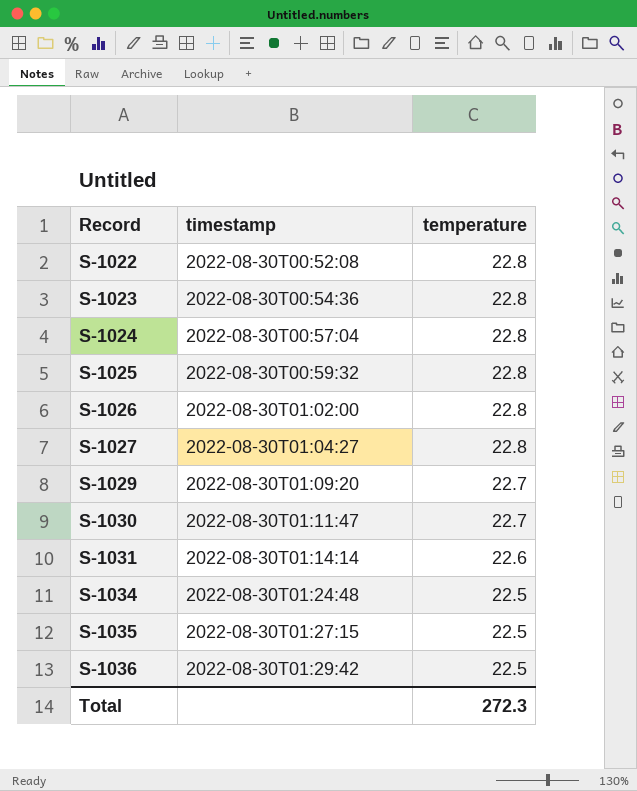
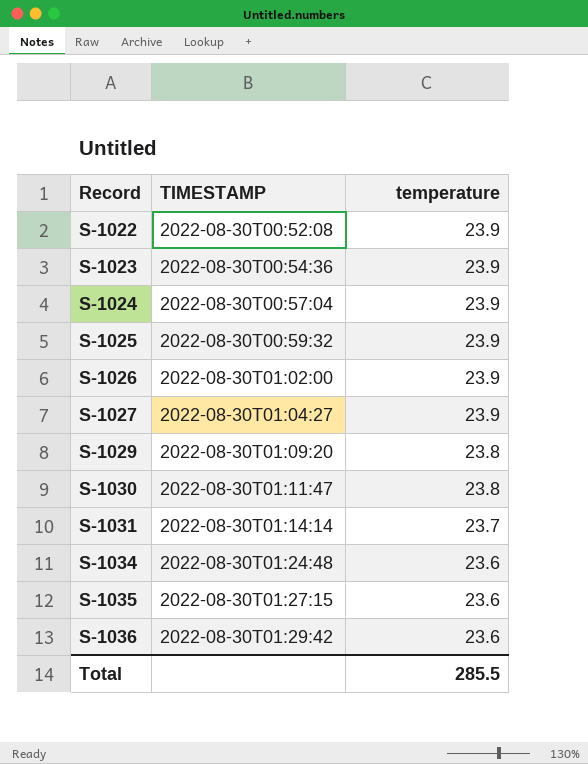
column name: timestamp -> TIMESTAMP
S-1022 | temperature: 22.8 -> 23.9
S-1023 | temperature: 22.8 -> 23.9
S-1024 | temperature: 22.8 -> 23.9
S-1025 | temperature: 22.8 -> 23.9
S-1026 | temperature: 22.8 -> 23.9
S-1027 | temperature: 22.8 -> 23.9
S-1029 | temperature: 22.7 -> 23.8
S-1030 | temperature: 22.7 -> 23.8
S-1031 | temperature: 22.6 -> 23.7
S-1034 | temperature: 22.5 -> 23.6
S-1035 | temperature: 22.5 -> 23.6
S-1036 | temperature: 22.5 -> 23.6
Total | temperature: 272.3 -> 285.5

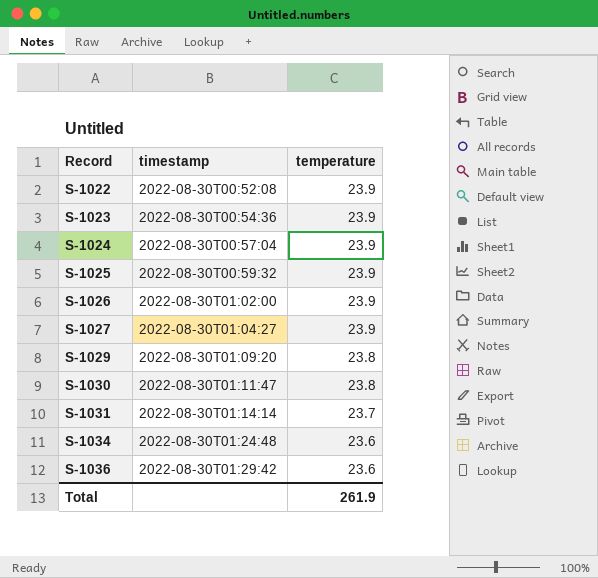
column name: TIMESTAMP -> timestamp
row S-1035: 2022-08-30T01:27:15 | 23.6 -> none
Total | temperature: 285.5 -> 261.9

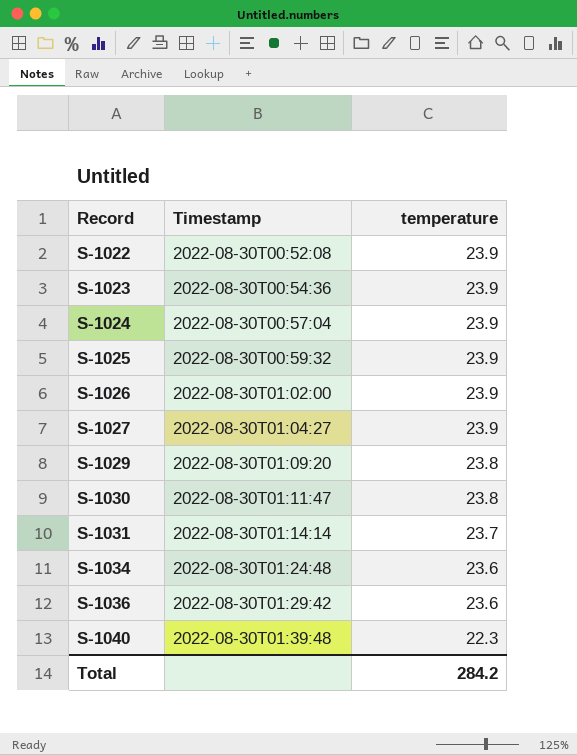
column name: timestamp -> Timestamp
row S-1040: none -> 2022-08-30T01:39:48 | 22.3
Total | temperature: 261.9 -> 284.2

